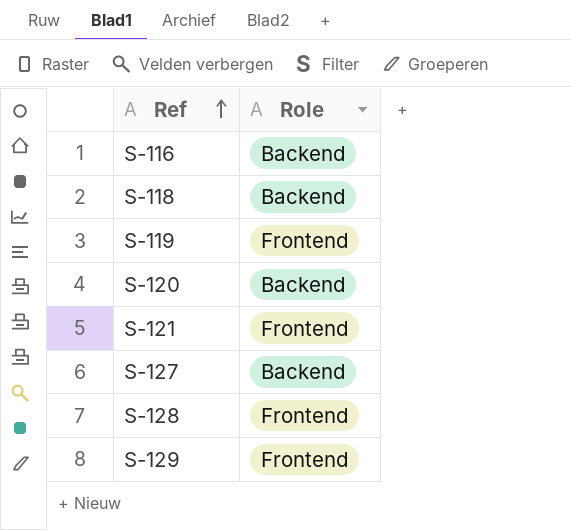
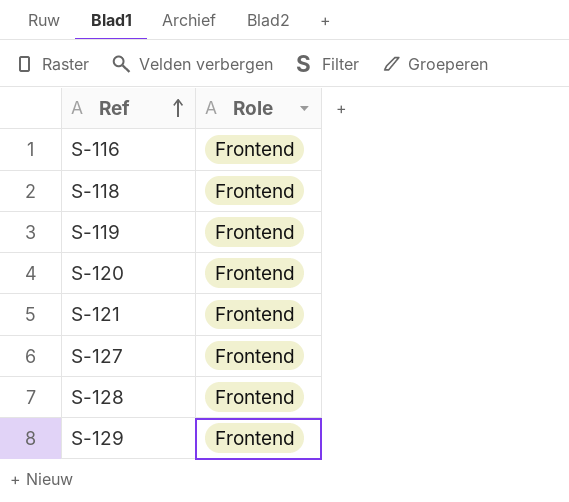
S-116 | Role: Backend -> Frontend
S-118 | Role: Backend -> Frontend
S-120 | Role: Backend -> Frontend
S-127 | Role: Backend -> Frontend

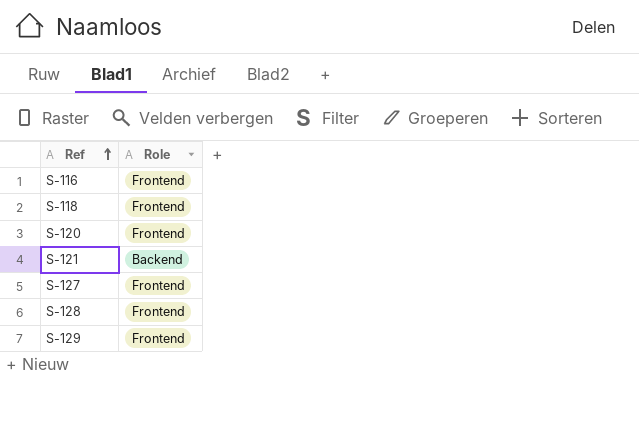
row S-119: Frontend -> none
S-121 | Role: Frontend -> Backend

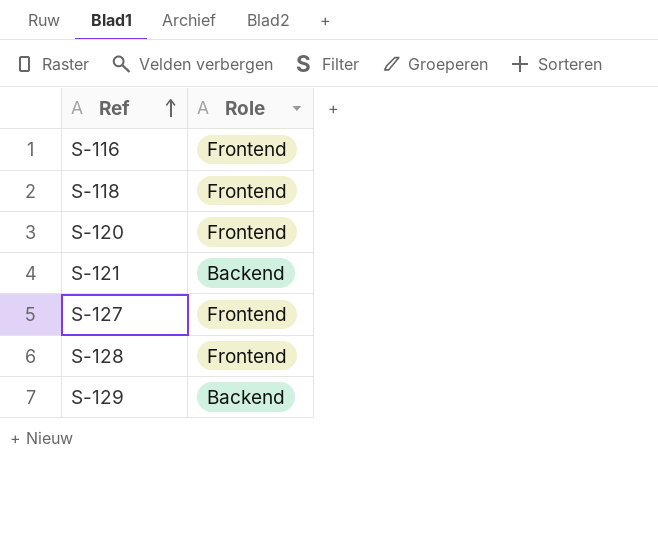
S-129 | Role: Frontend -> Backend

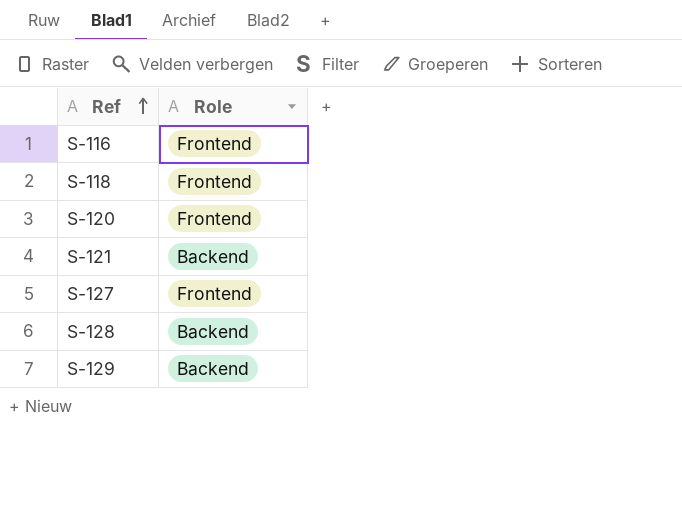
S-128 | Role: Frontend -> Backend

